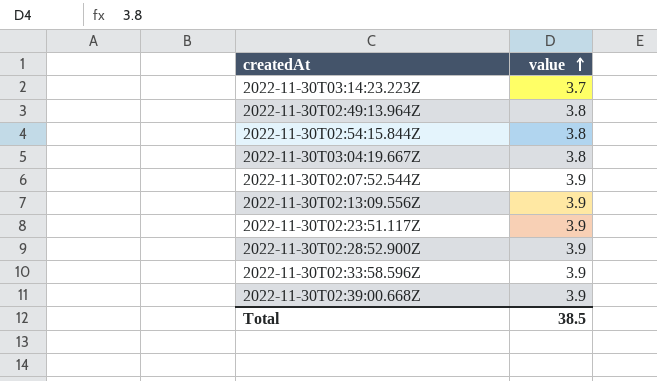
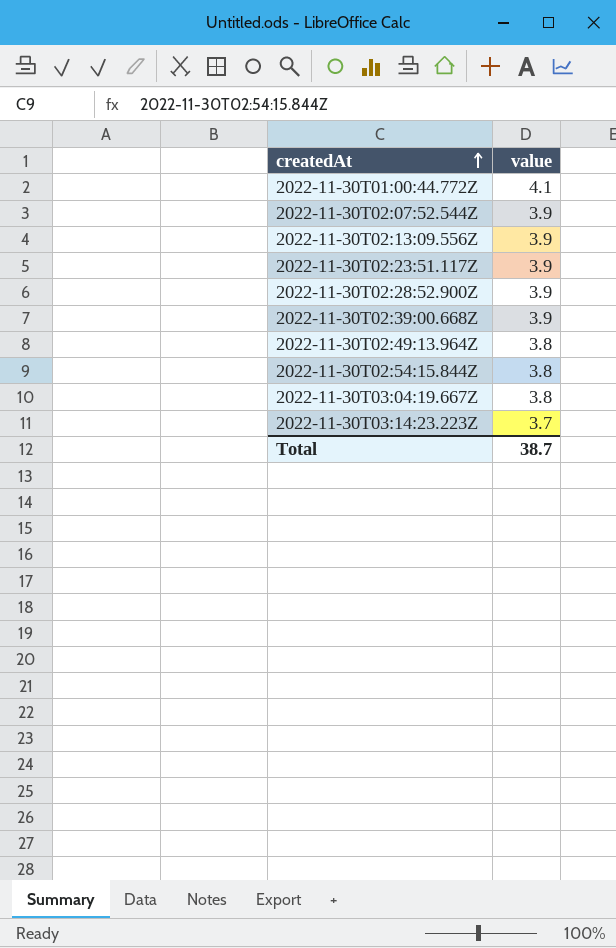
row order: value ascending -> createdAt ascending
row 2022-11-30T02:33:58.596Z: 3.9 -> none
row 2022-11-30T01:00:44.772Z: none -> 4.1
Total | value: 38.5 -> 38.7

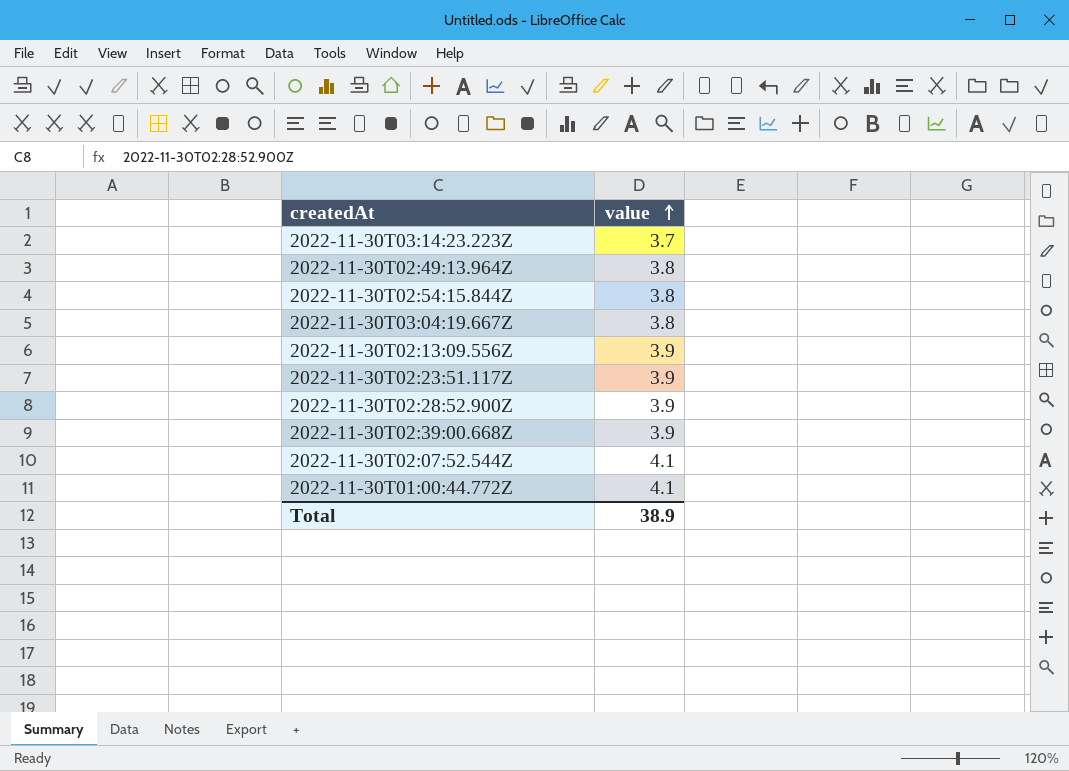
row order: createdAt ascending -> value ascending
2022-11-30T02:07:52.544Z | value: 3.9 -> 4.1
Total | value: 38.7 -> 38.9

